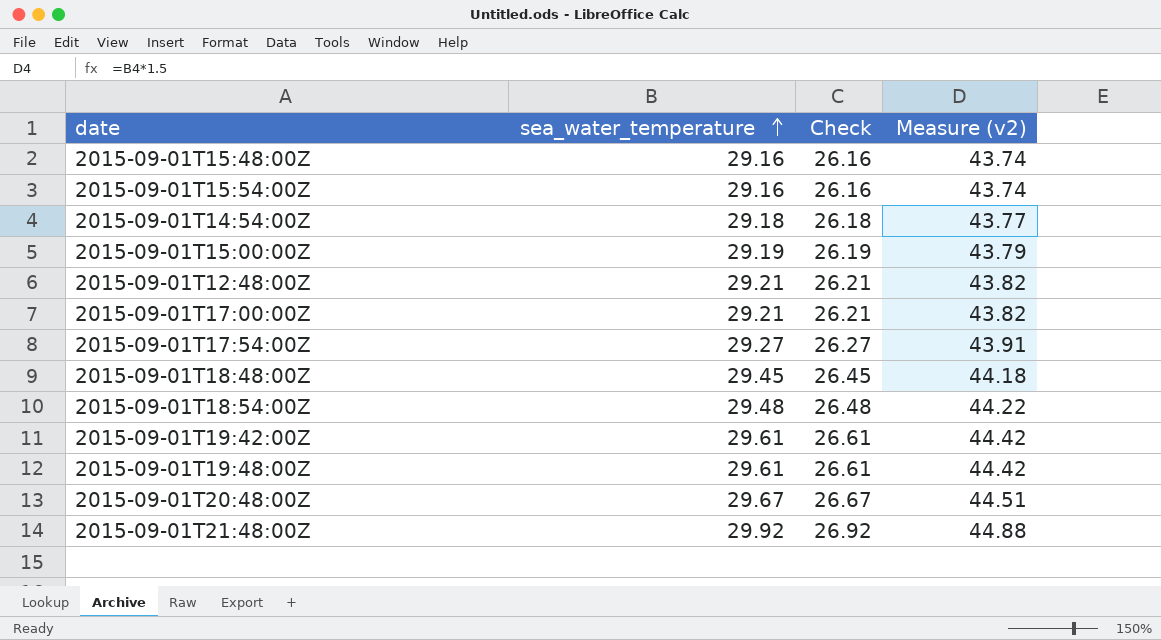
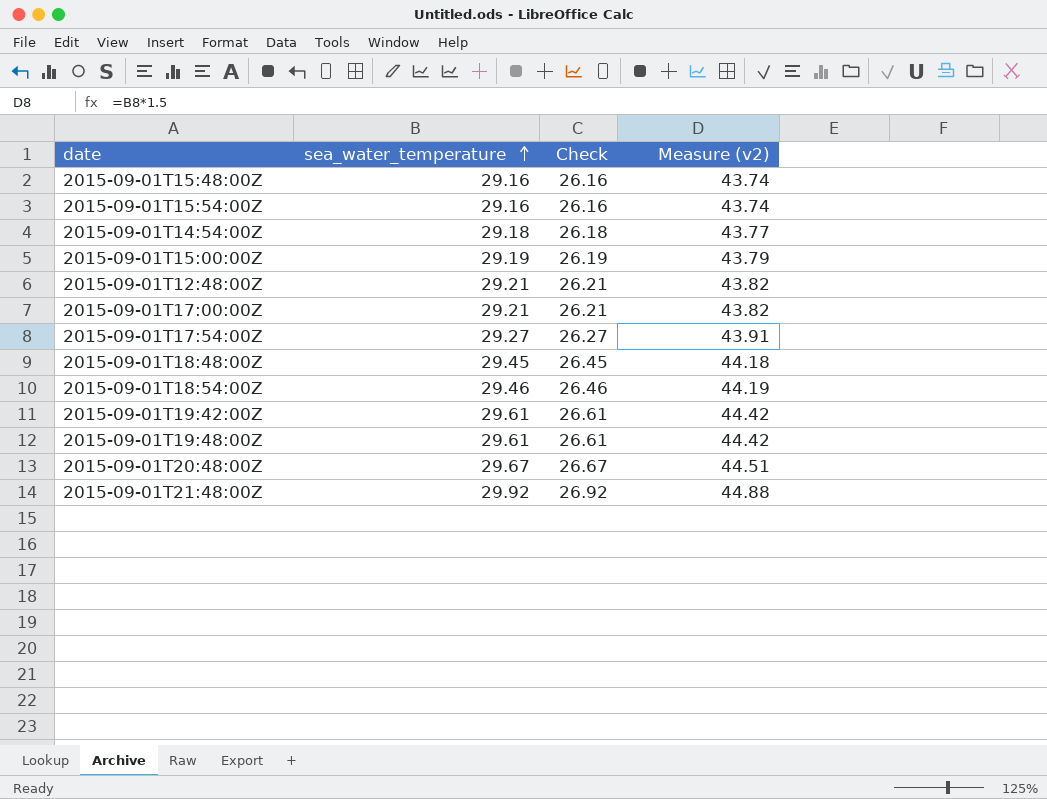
2015-09-01T18:54:00Z | sea_water_temperature: 29.48 -> 29.46
2015-09-01T18:54:00Z | Check: 26.48 -> 26.46
2015-09-01T18:54:00Z | Measure (v2): 44.22 -> 44.19

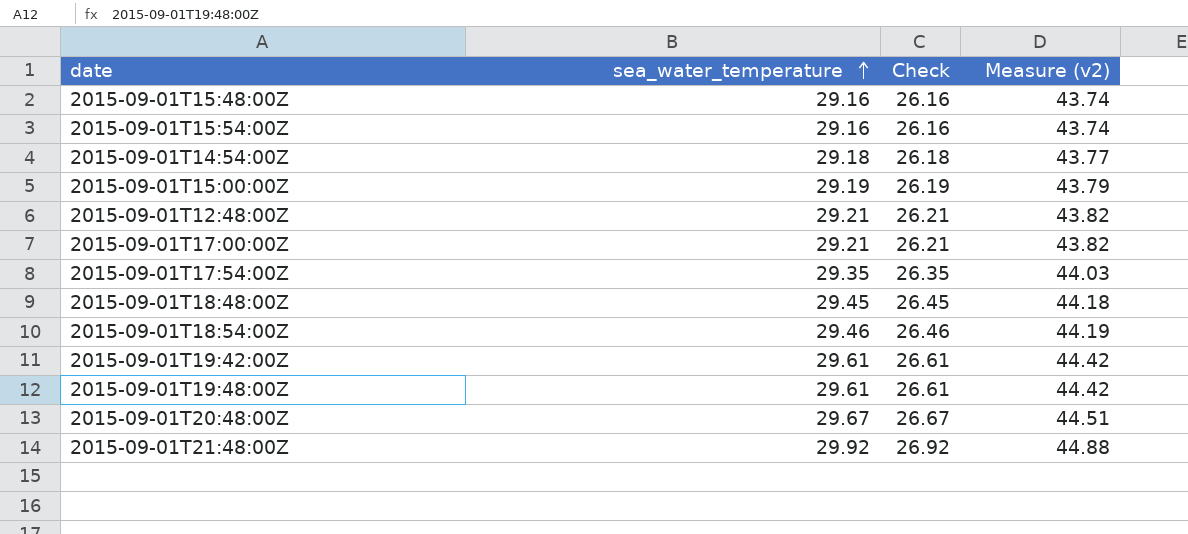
2015-09-01T17:54:00Z | sea_water_temperature: 29.27 -> 29.35
2015-09-01T17:54:00Z | Check: 26.27 -> 26.35
2015-09-01T17:54:00Z | Measure (v2): 43.91 -> 44.03

